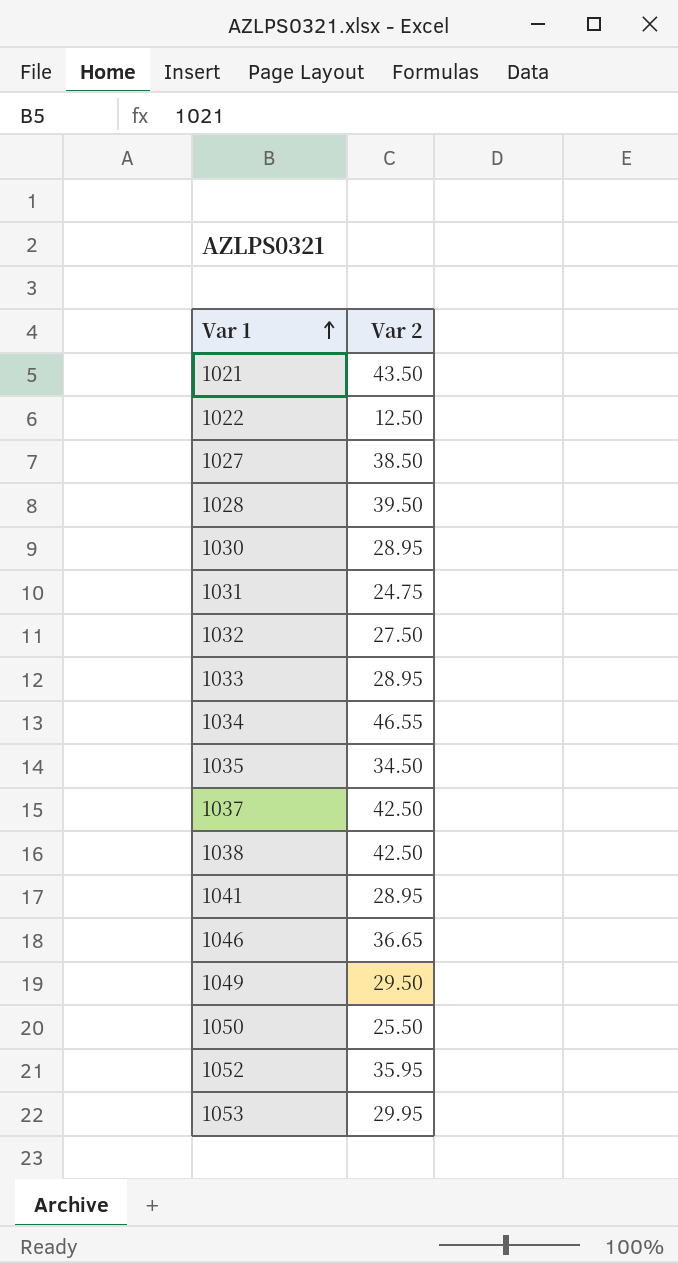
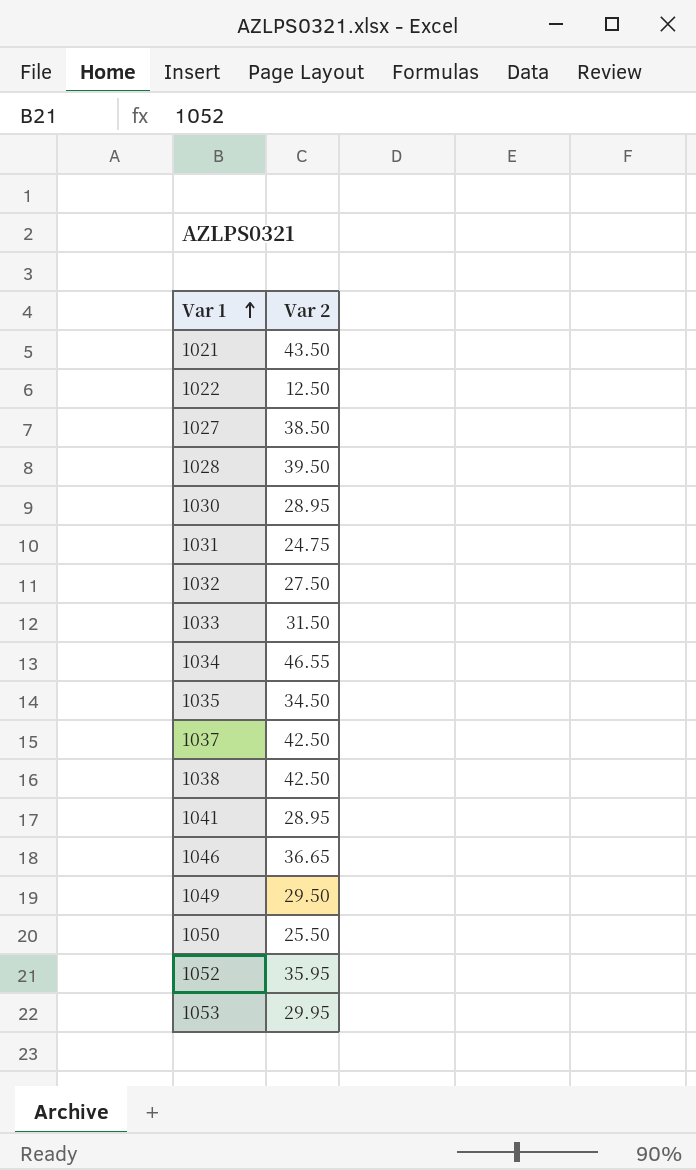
1033 | Var 2: 28.95 -> 31.50

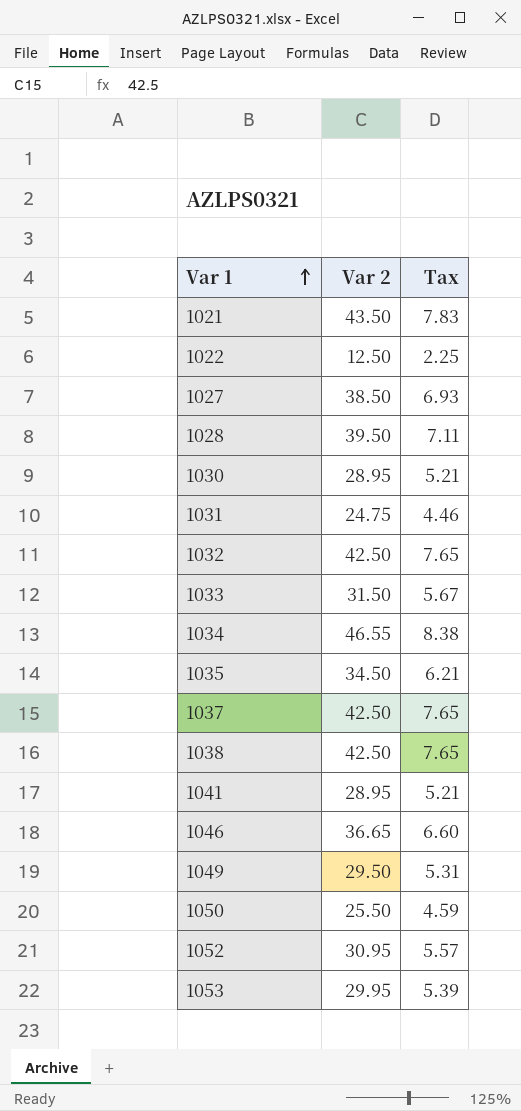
column Tax | formula: none -> [Var 2] * 0.18
1032 | Var 2: 27.50 -> 42.50
1052 | Var 2: 35.95 -> 30.95

